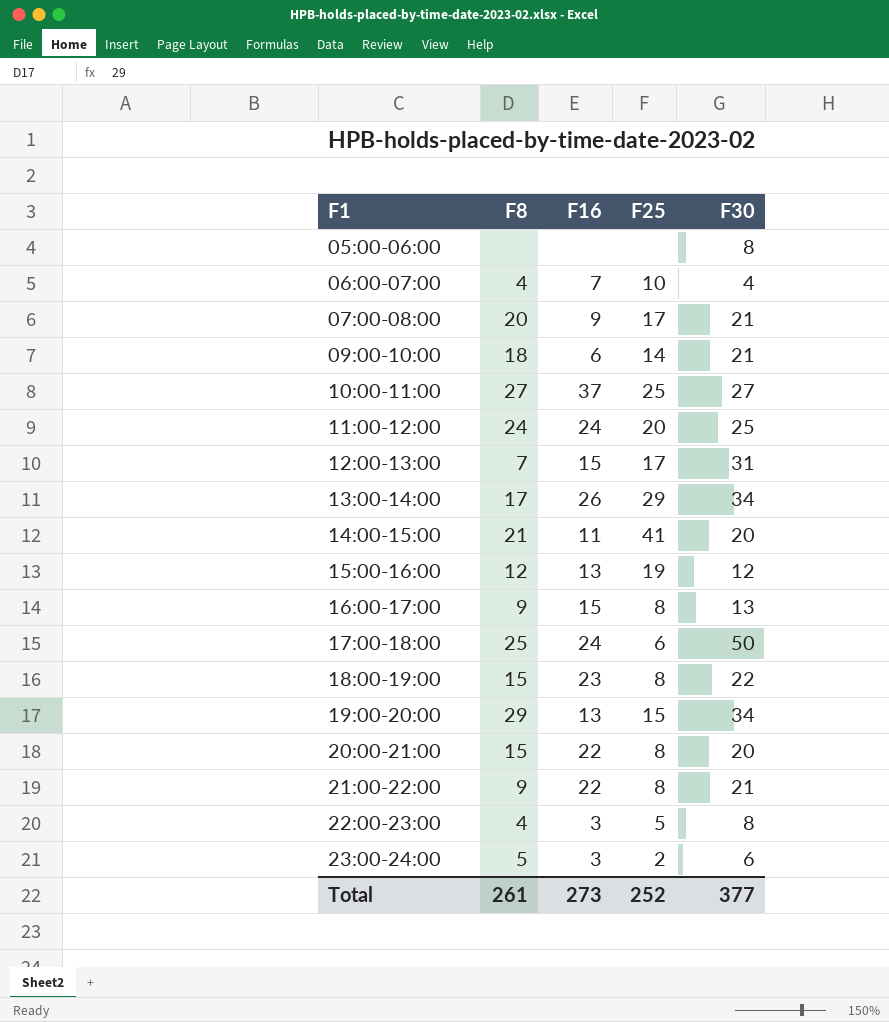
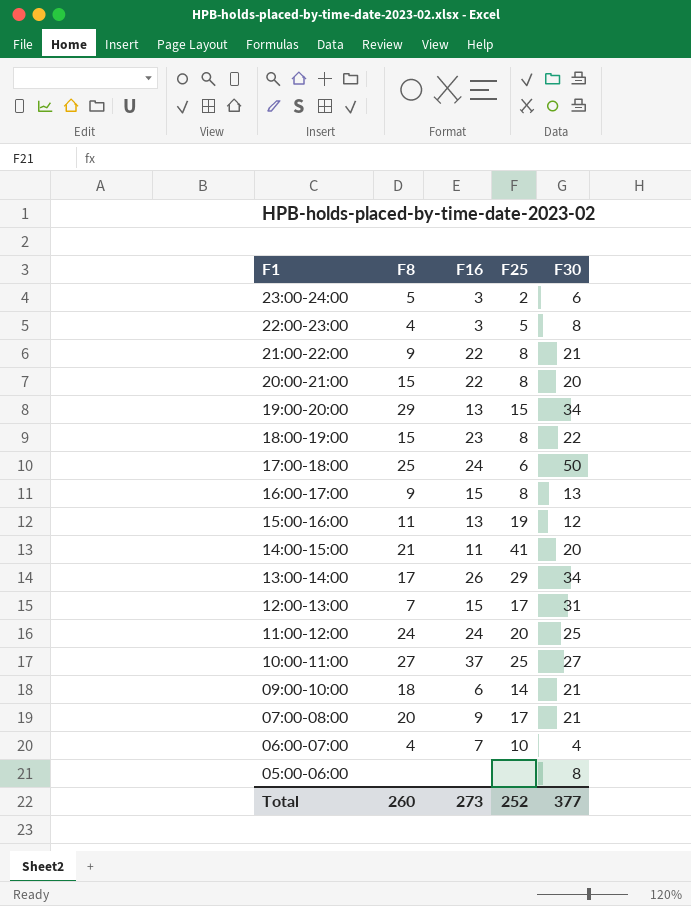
row order: F1 ascending -> F1 descending
15:00-16:00 | F8: 12 -> 11
Total | F8: 261 -> 260

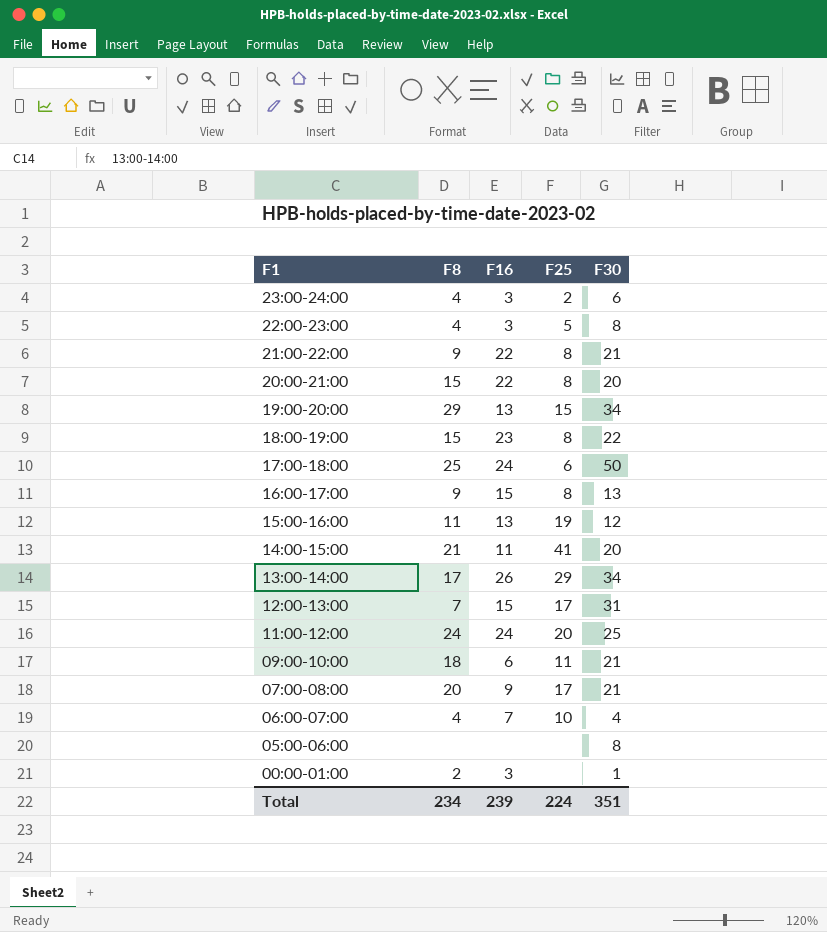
row 10:00-11:00: 27 | 37 | 25 | 27 -> none
23:00-24:00 | F8: 5 -> 4
09:00-10:00 | F25: 14 -> 11
row 00:00-01:00: none -> 2 | 3 | none | 1
Total | F8: 260 -> 234
Total | F16: 273 -> 239
Total | F25: 252 -> 224
Total | F30: 377 -> 351

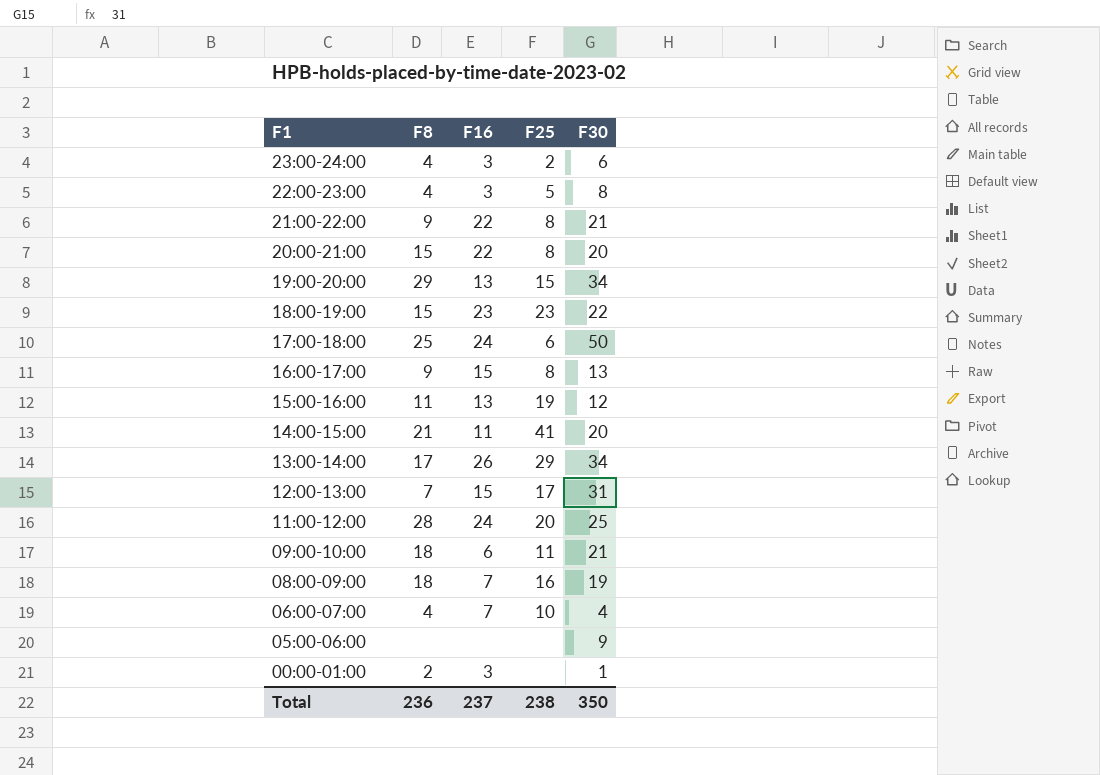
row 07:00-08:00: 20 | 9 | 17 | 21 -> none
18:00-19:00 | F25: 8 -> 23
11:00-12:00 | F8: 24 -> 28
row 08:00-09:00: none -> 18 | 7 | 16 | 19
05:00-06:00 | F30: 8 -> 9
Total | F8: 234 -> 236
Total | F16: 239 -> 237
Total | F25: 224 -> 238
Total | F30: 351 -> 350

